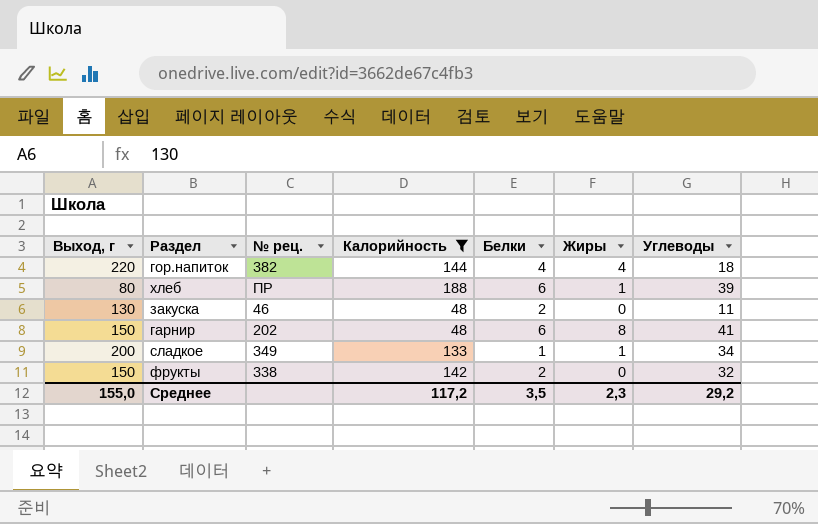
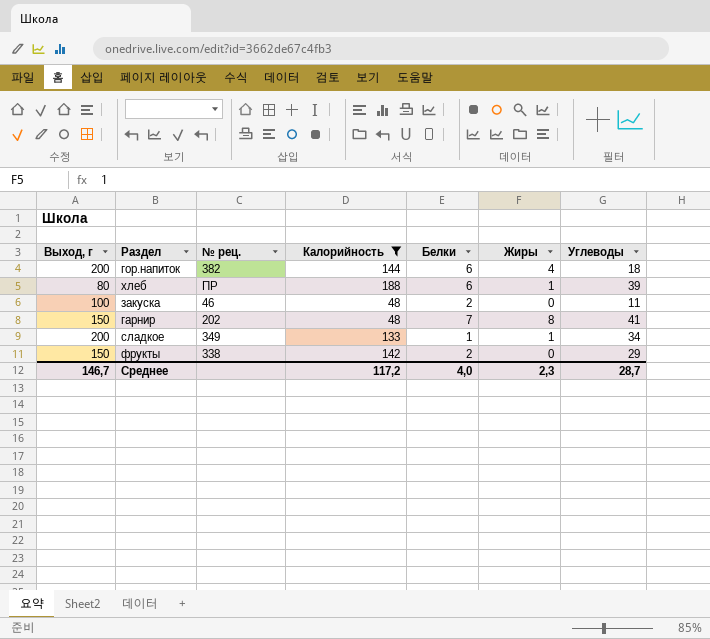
гор.напиток | Выход, г: 220 -> 200
гор.напиток | Белки: 4 -> 6
закуска | Выход, г: 130 -> 100
гарнир | Белки: 6 -> 7
фрукты | Углеводы: 32 -> 29
Среднее | Выход, г: 155,0 -> 146,7
Среднее | Белки: 3,5 -> 4,0
Среднее | Углеводы: 29,2 -> 28,7

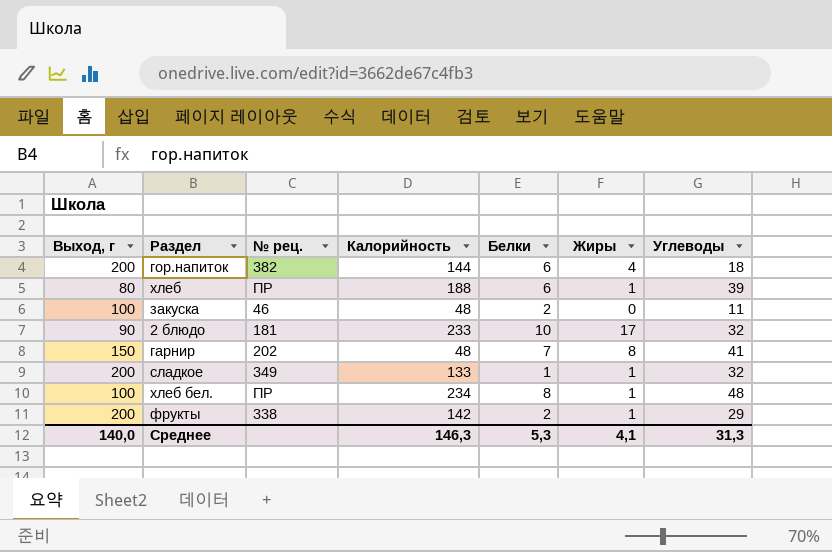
filter: Калорийность <= 188 -> none
сладкое | Углеводы: 34 -> 32
фрукты | Выход, г: 150 -> 200
фрукты | Жиры: 0 -> 1
Среднее | Выход, г: 146,7 -> 140,0
Среднее | Калорийность: 117,2 -> 146,3
Среднее | Белки: 4,0 -> 5,3
Среднее | Жиры: 2,3 -> 4,1
Среднее | Углеводы: 28,7 -> 31,3

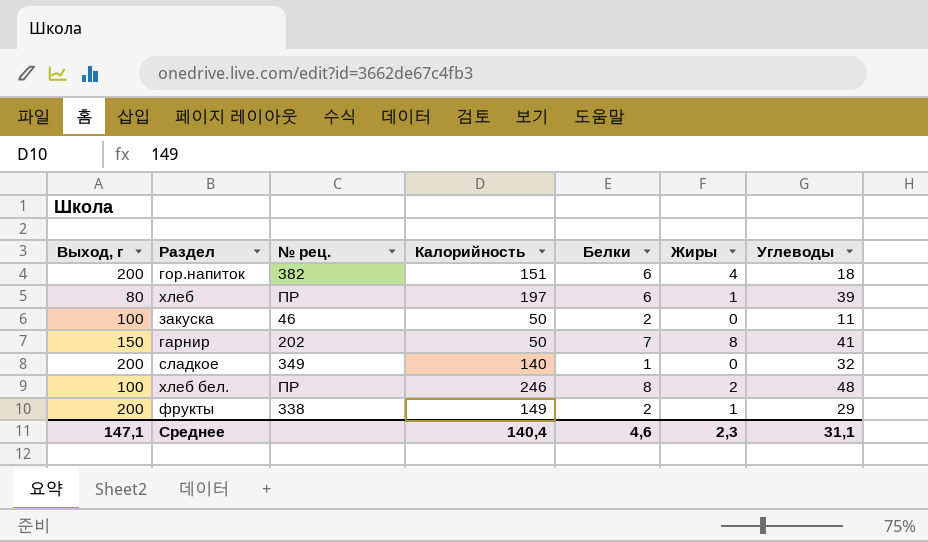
row 2 блюдо: 90 | 181 | 233 | 10 | 17 | 32 -> none
гор.напиток | Калорийность: 144 -> 151
хлеб | Калорийность: 188 -> 197
закуска | Калорийность: 48 -> 50
гарнир | Калорийность: 48 -> 50
сладкое | Калорийность: 133 -> 140
сладкое | Жиры: 1 -> 0
хлеб бел. | Калорийность: 234 -> 246
хлеб бел. | Жиры: 1 -> 2
фрукты | Калорийность: 142 -> 149
Среднее | Выход, г: 140,0 -> 147,1
Среднее | Калорийность: 146,3 -> 140,4
Среднее | Белки: 5,3 -> 4,6
Среднее | Жиры: 4,1 -> 2,3
Среднее | Углеводы: 31,3 -> 31,1

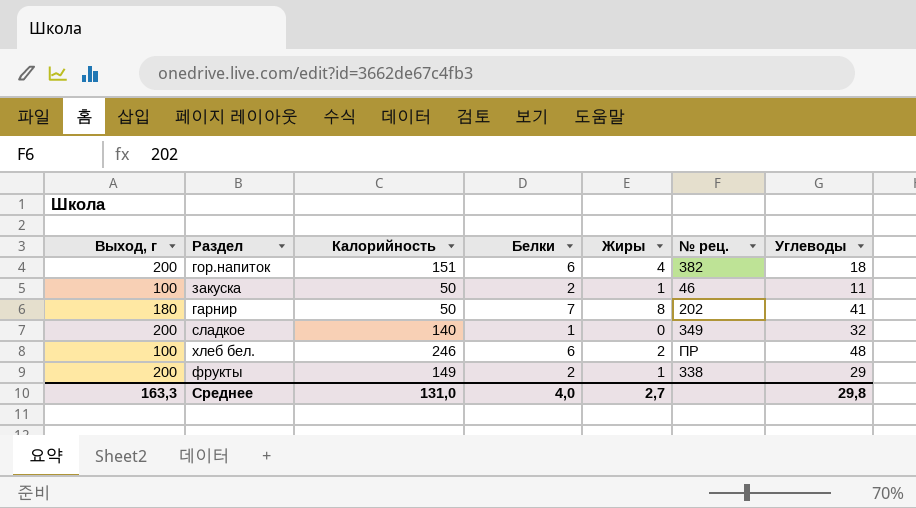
column № рец. | position: 3 -> 6
row хлеб: 80 | ПР | 197 | 6 | 1 | 39 -> none
закуска | Жиры: 0 -> 1
гарнир | Выход, г: 150 -> 180
хлеб бел. | Белки: 8 -> 6
Среднее | Выход, г: 147,1 -> 163,3
Среднее | Калорийность: 140,4 -> 131,0
Среднее | Белки: 4,6 -> 4,0
Среднее | Жиры: 2,3 -> 2,7
Среднее | Углеводы: 31,1 -> 29,8

